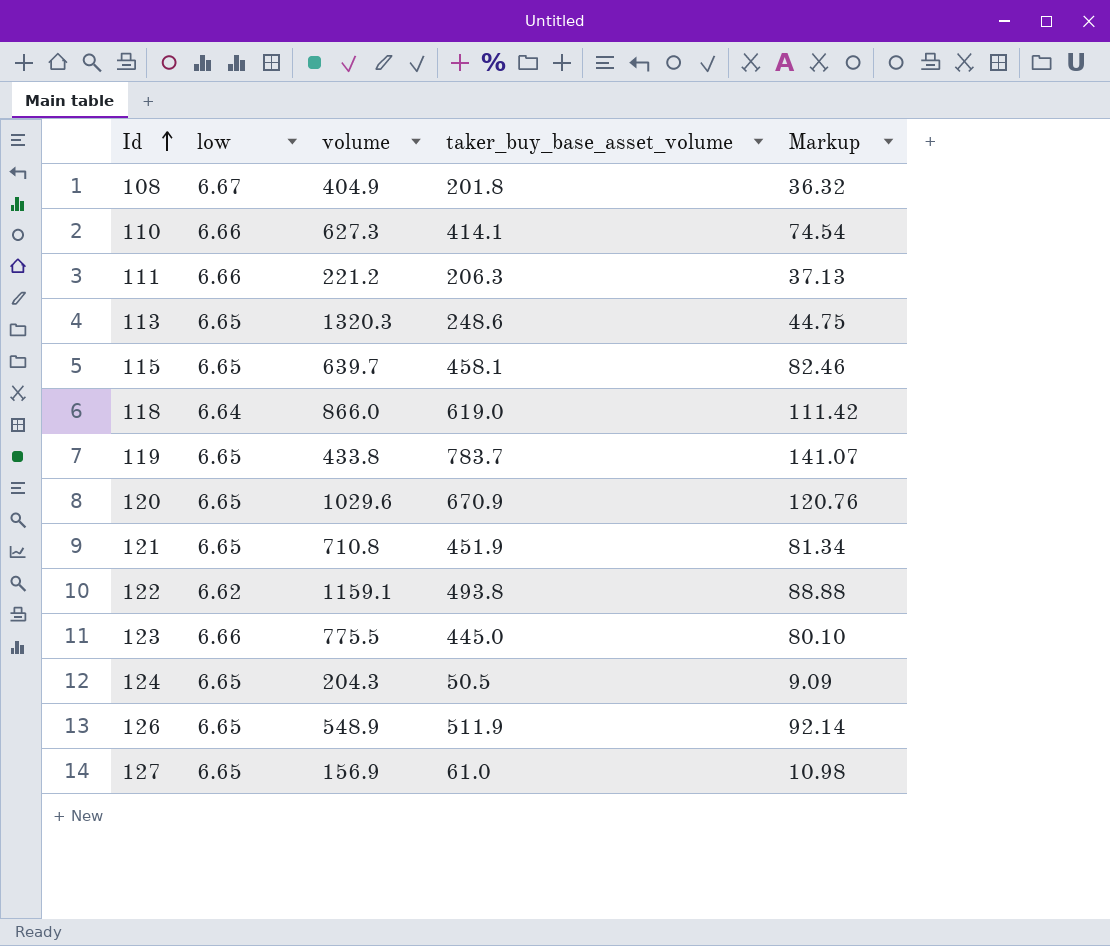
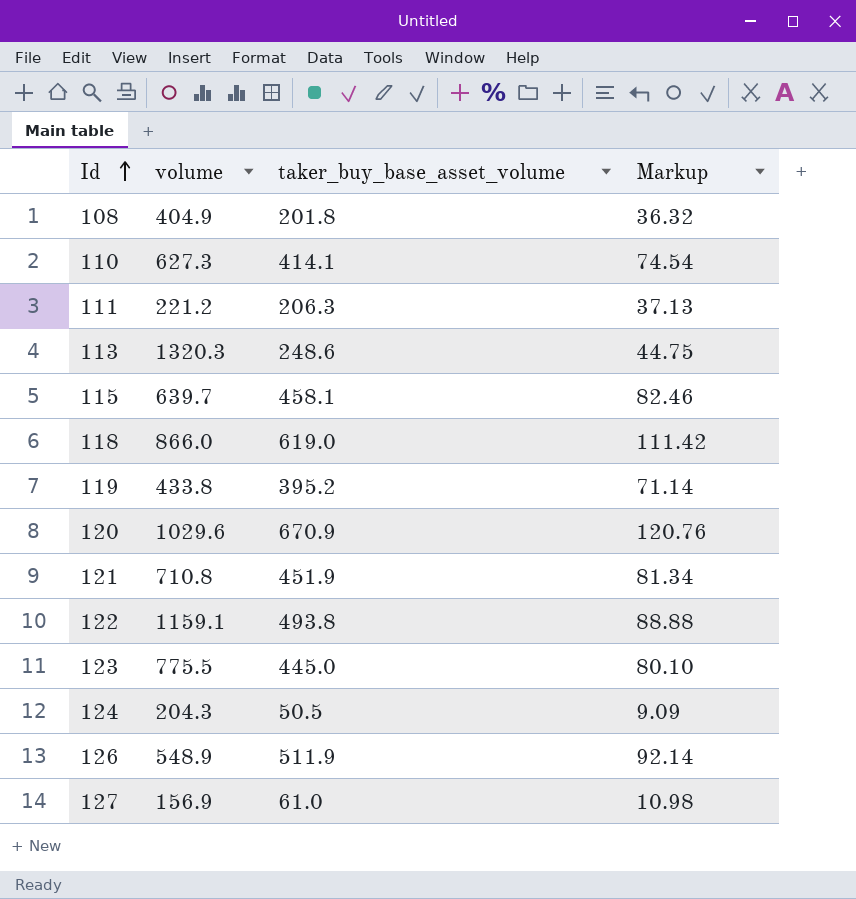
column low | position: 2 -> none
119 | taker_buy_base_asset_volume: 783.7 -> 395.2
119 | Markup: 141.07 -> 71.14

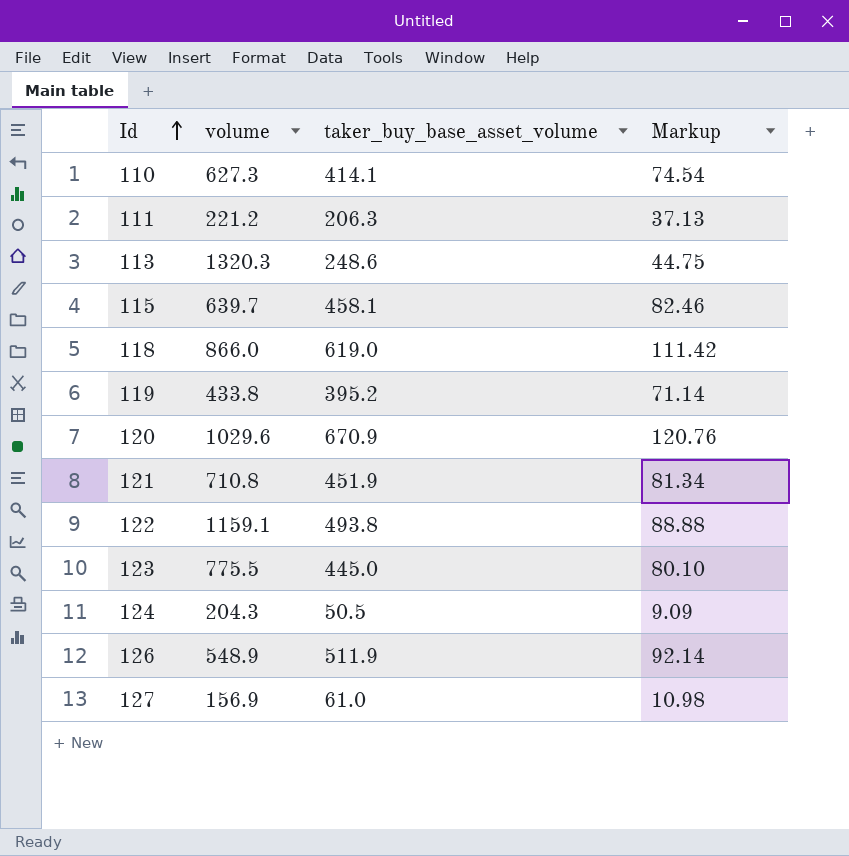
row 108: 404.9 | 201.8 | 36.32 -> none

